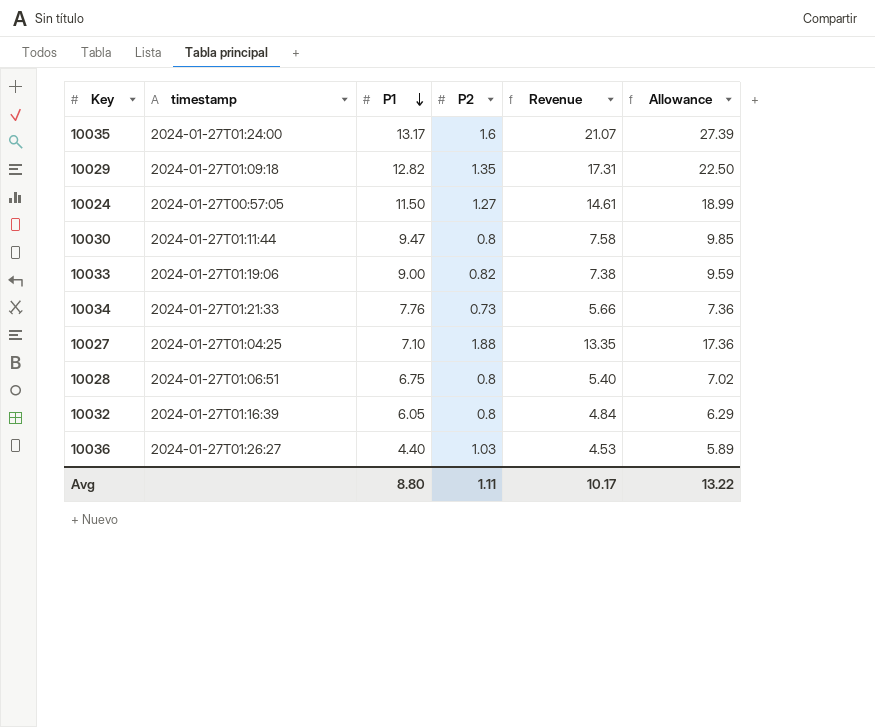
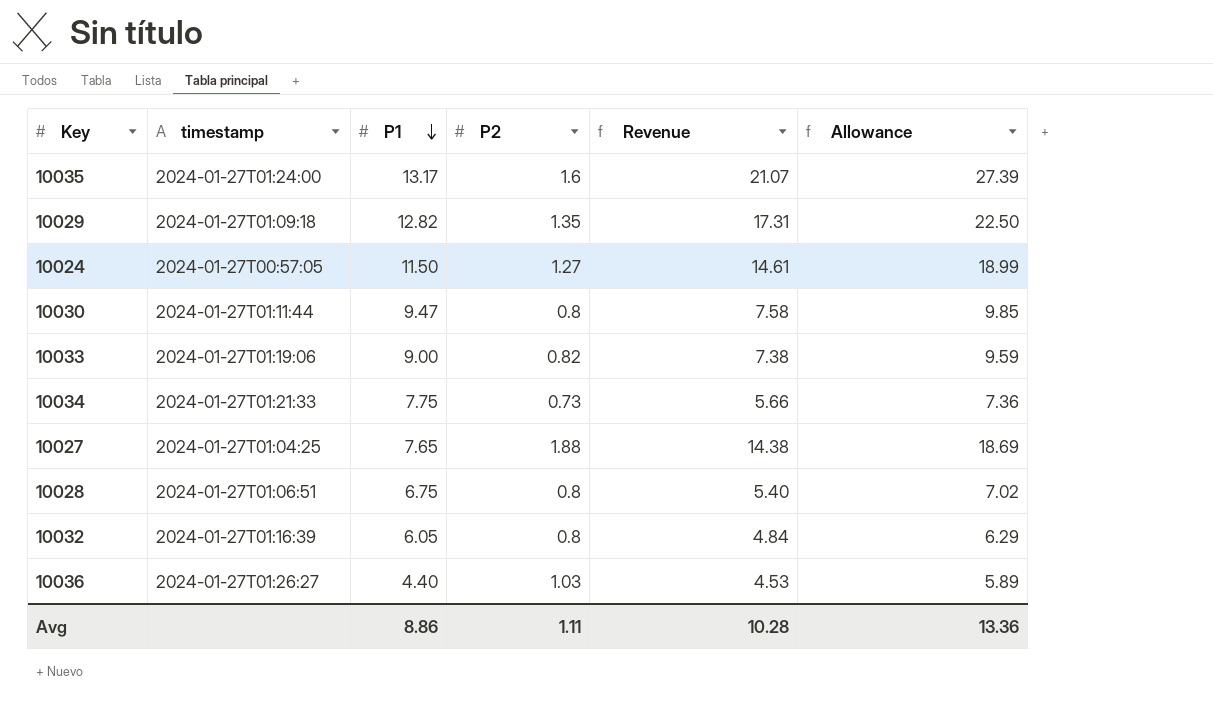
10034 | P1: 7.76 -> 7.75
10027 | P1: 7.10 -> 7.65
10027 | Revenue: 13.35 -> 14.38
10027 | Allowance: 17.36 -> 18.69
Avg | P1: 8.80 -> 8.86
Avg | Revenue: 10.17 -> 10.28
Avg | Allowance: 13.22 -> 13.36

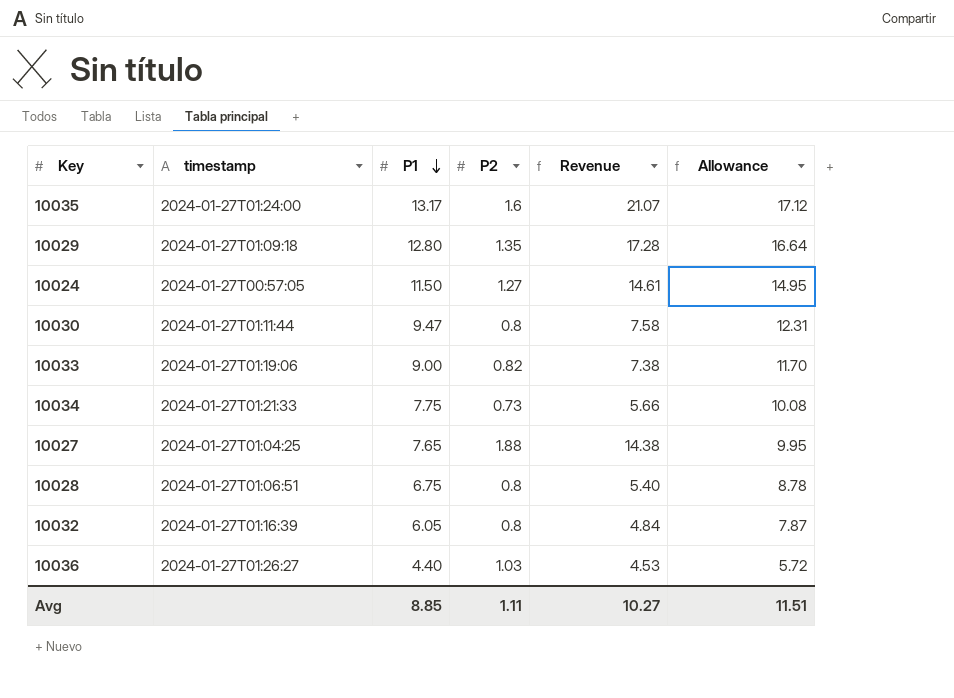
column Allowance | formula: [Revenue] * 1.3 -> [P1] * 1.3
10029 | P1: 12.82 -> 12.80
10029 | Revenue: 17.31 -> 17.28
Avg | P1: 8.86 -> 8.85
Avg | Revenue: 10.28 -> 10.27
Avg | Allowance: 13.36 -> 11.51

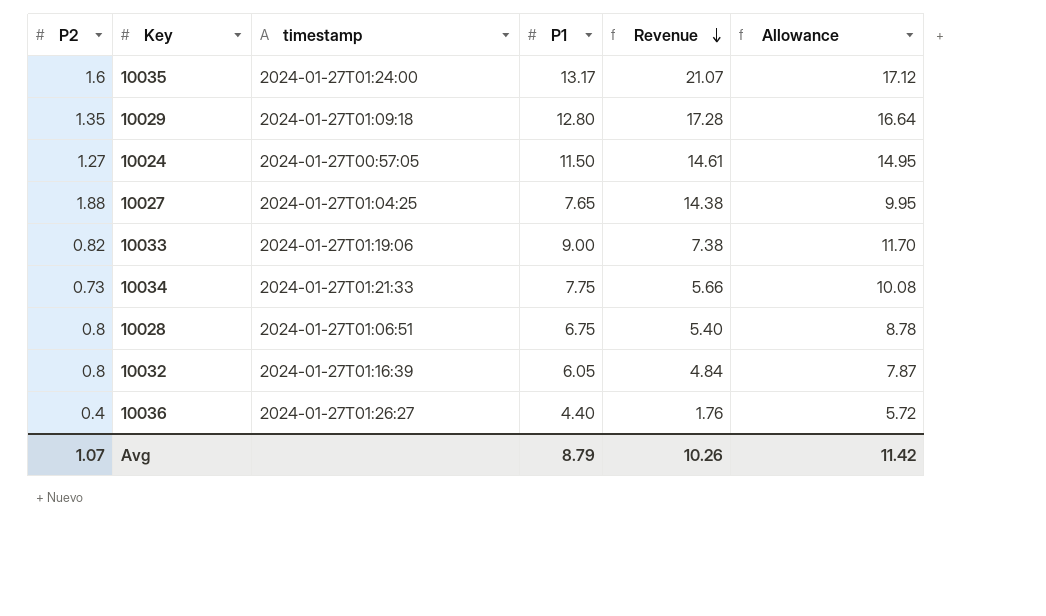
row order: P1 descending -> Revenue descending
column P2 | position: 4 -> 1
row 10030: 2024-01-27T01:11:44 | 9.47 | 0.8 | 7.58 | 12.31 -> none
10036 | P2: 1.03 -> 0.4
10036 | Revenue: 4.53 -> 1.76
Avg | P2: 1.11 -> 1.07
Avg | P1: 8.85 -> 8.79
Avg | Revenue: 10.27 -> 10.26
Avg | Allowance: 11.51 -> 11.42

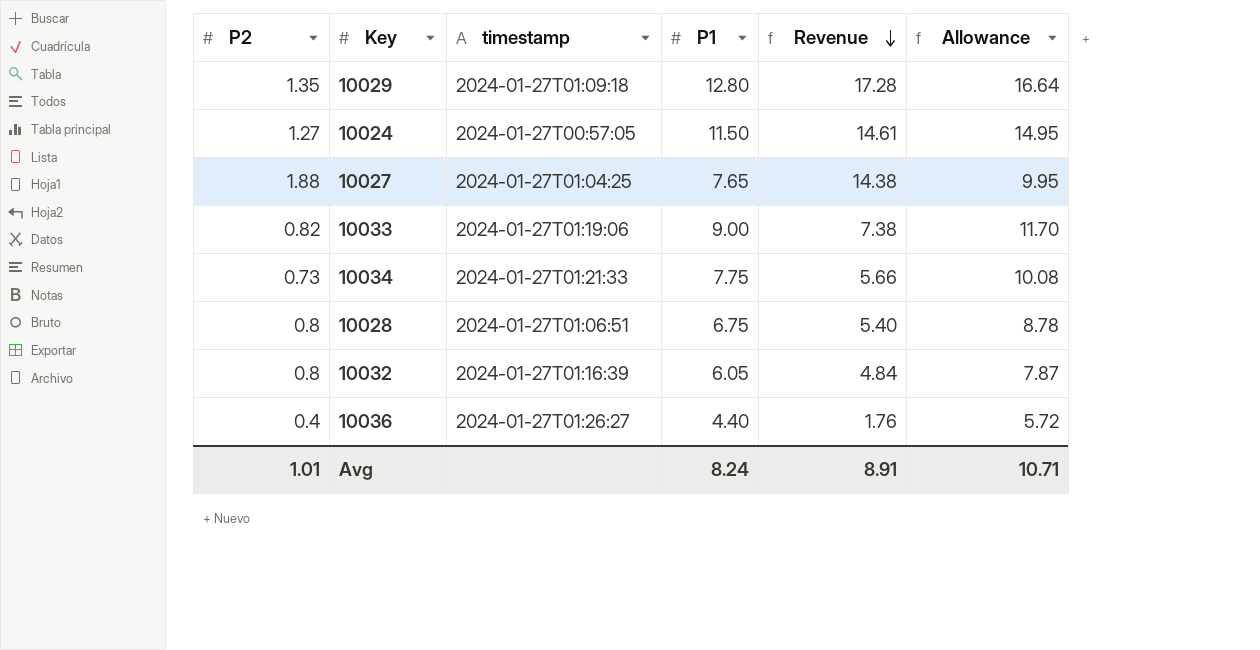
row 10035: 1.6 | 2024-01-27T01:24:00 | 13.17 | 21.07 | 17.12 -> none
Avg | P2: 1.07 -> 1.01
Avg | P1: 8.79 -> 8.24
Avg | Revenue: 10.26 -> 8.91
Avg | Allowance: 11.42 -> 10.71

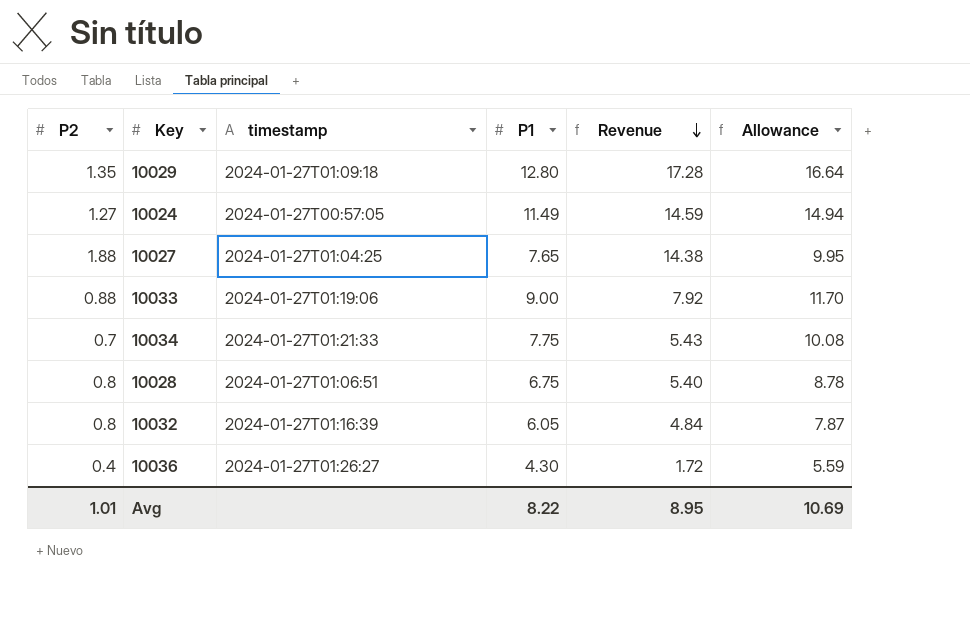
10024 | P1: 11.50 -> 11.49
10024 | Revenue: 14.61 -> 14.59
10024 | Allowance: 14.95 -> 14.94
10033 | P2: 0.82 -> 0.88
10033 | Revenue: 7.38 -> 7.92
10034 | P2: 0.73 -> 0.7
10034 | Revenue: 5.66 -> 5.43
10036 | P1: 4.40 -> 4.30
10036 | Revenue: 1.76 -> 1.72
10036 | Allowance: 5.72 -> 5.59
Avg | P1: 8.24 -> 8.22
Avg | Revenue: 8.91 -> 8.95
Avg | Allowance: 10.71 -> 10.69

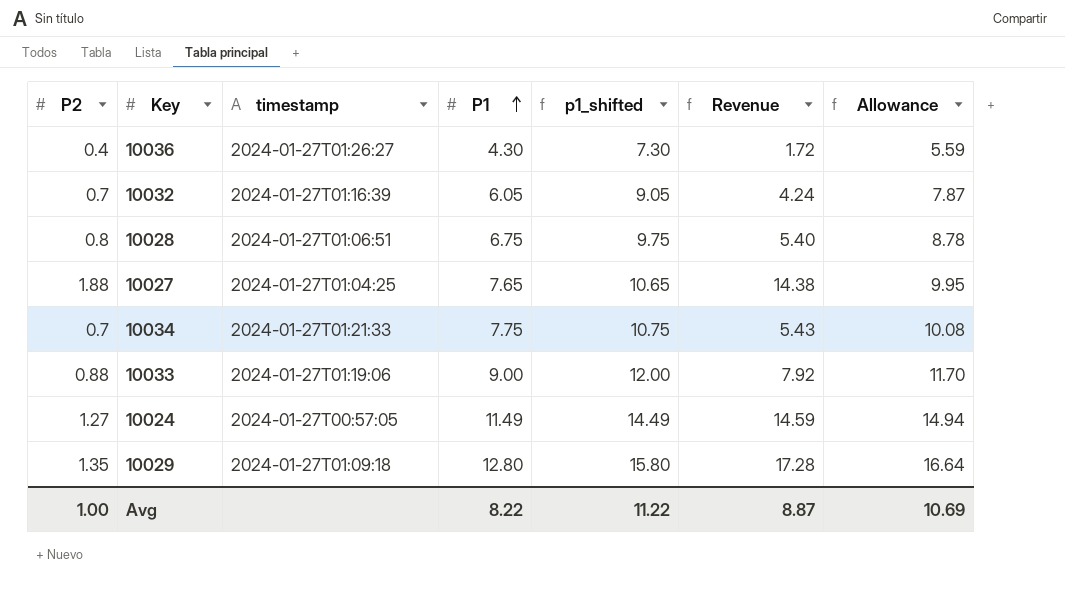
row order: Revenue descending -> P1 ascending
column p1_shifted | formula: none -> [P1] + 3
10032 | P2: 0.8 -> 0.7
10032 | Revenue: 4.84 -> 4.24
Avg | P2: 1.01 -> 1.00
Avg | Revenue: 8.95 -> 8.87

